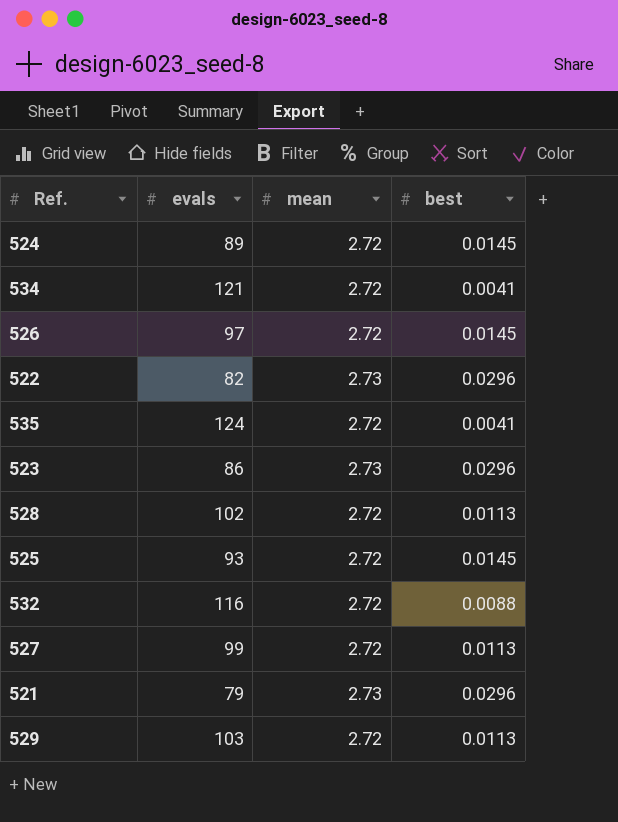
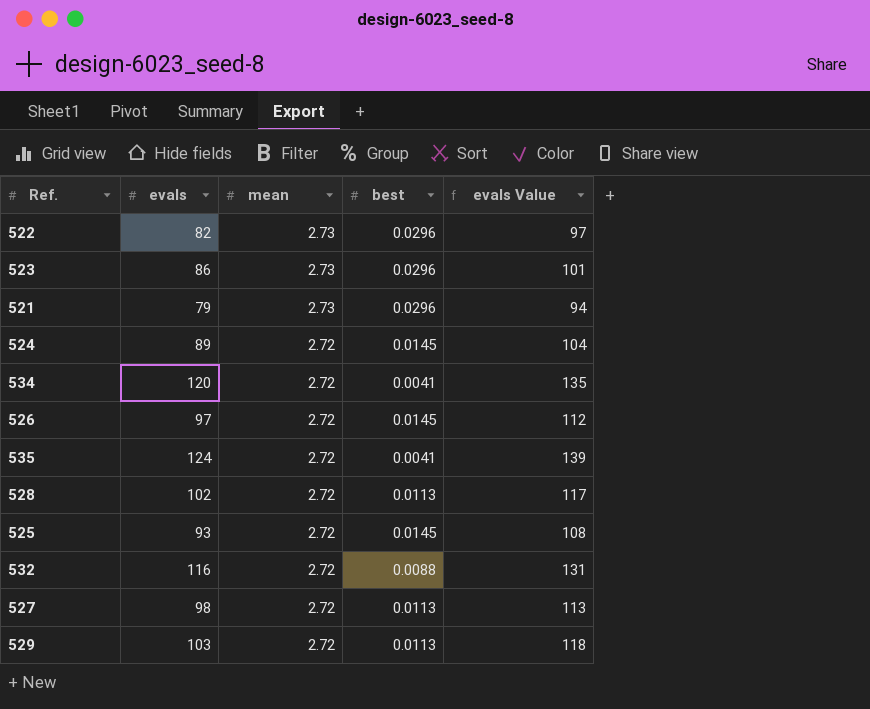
row order: none -> mean descending
column evals Value | formula: none -> [evals] + 15
534 | evals: 121 -> 120
527 | evals: 99 -> 98

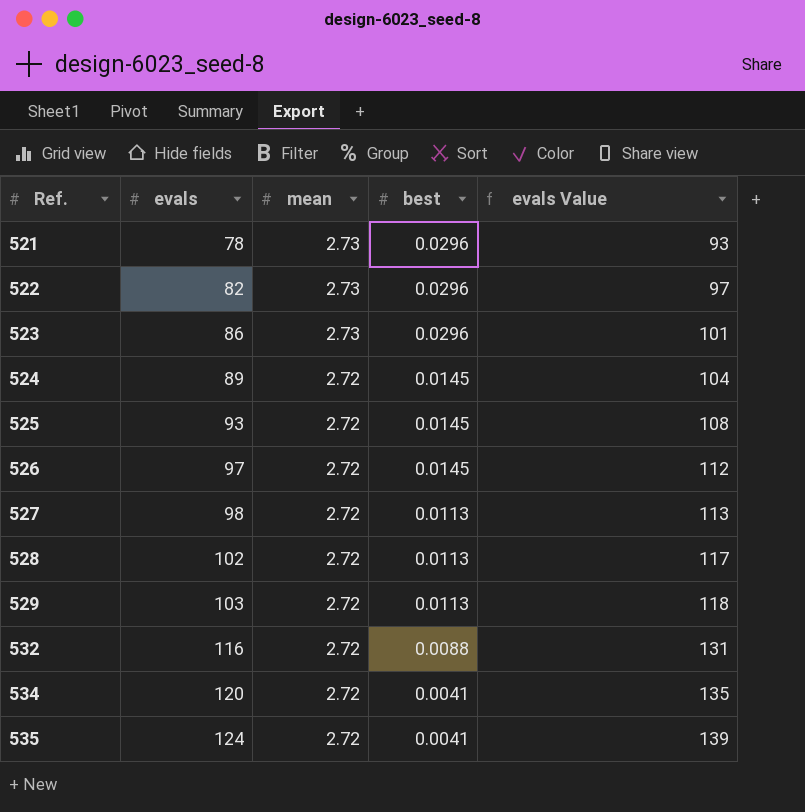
row order: mean descending -> Ref. ascending
521 | evals: 79 -> 78
521 | evals Value: 94 -> 93

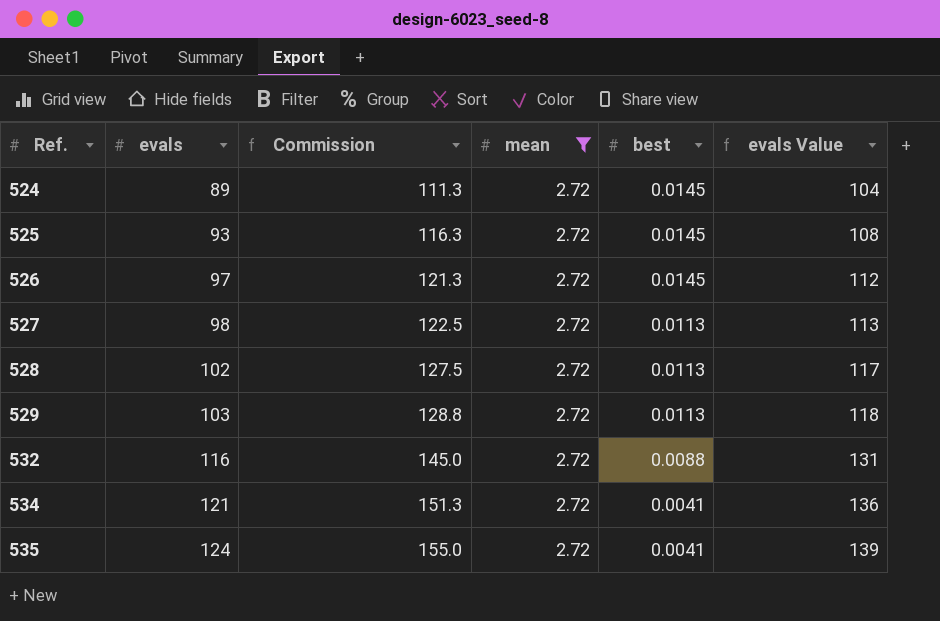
filter: none -> mean = 2.72
column Commission | formula: none -> [evals] * 1.25
534 | evals: 120 -> 121
534 | evals Value: 135 -> 136

